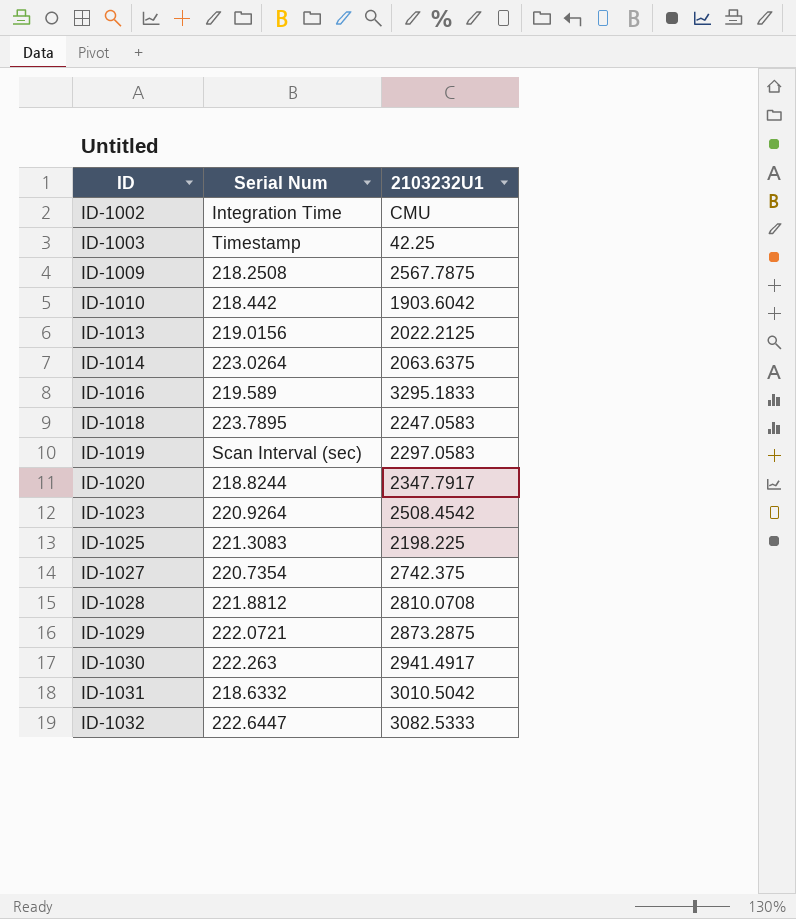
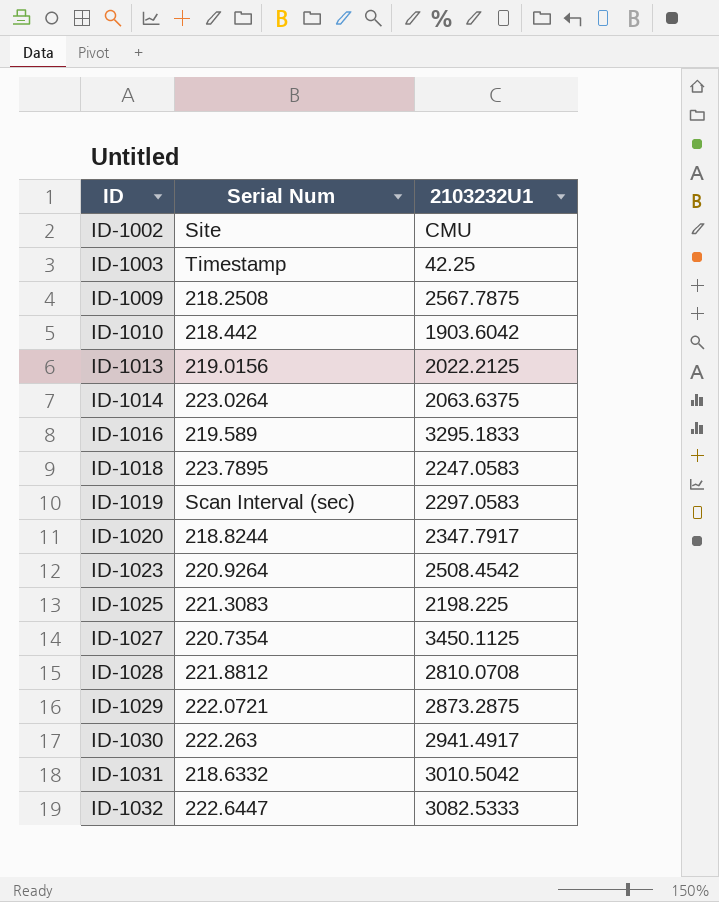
ID-1002 | Serial Num: Integration Time -> Site
ID-1027 | 2103232U1: 2742.375 -> 3450.1125

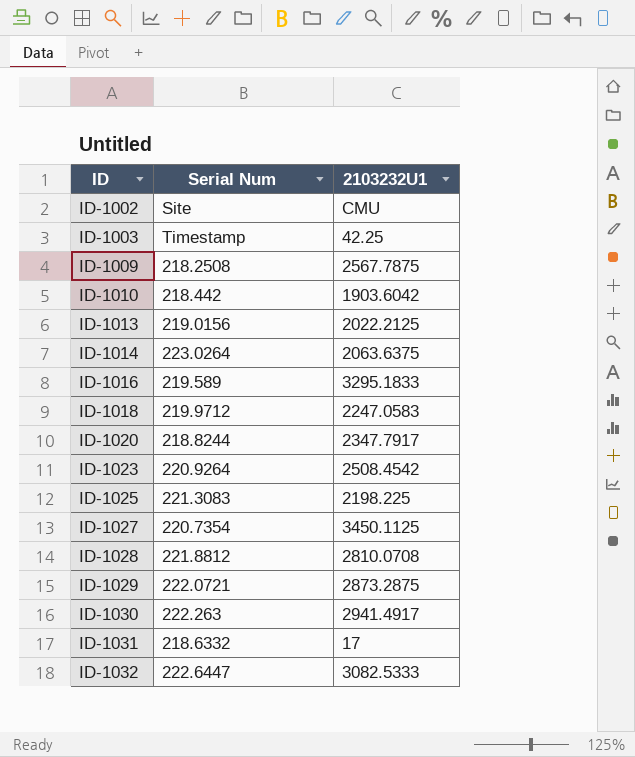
row ID-1019: Scan Interval (sec) | 2297.0583 -> none
ID-1018 | Serial Num: 223.7895 -> 219.9712
ID-1031 | 2103232U1: 3010.5042 -> 17

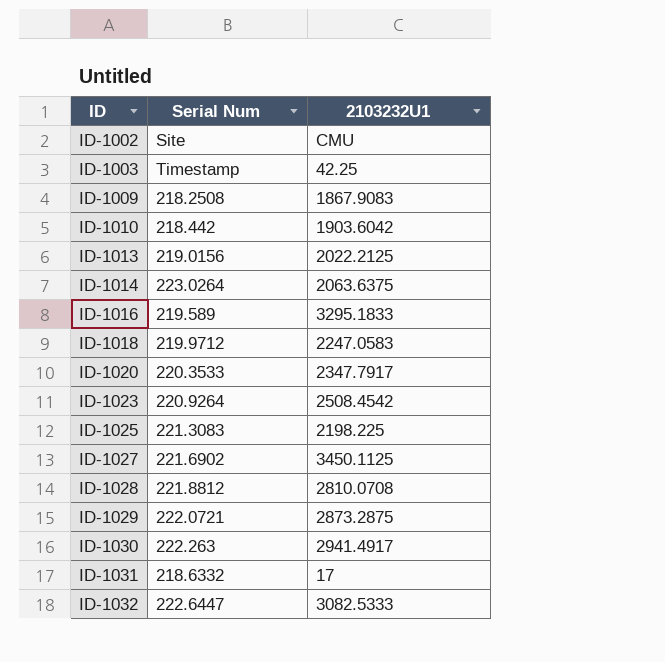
ID-1009 | 2103232U1: 2567.7875 -> 1867.9083
ID-1020 | Serial Num: 218.8244 -> 220.3533
ID-1027 | Serial Num: 220.7354 -> 221.6902

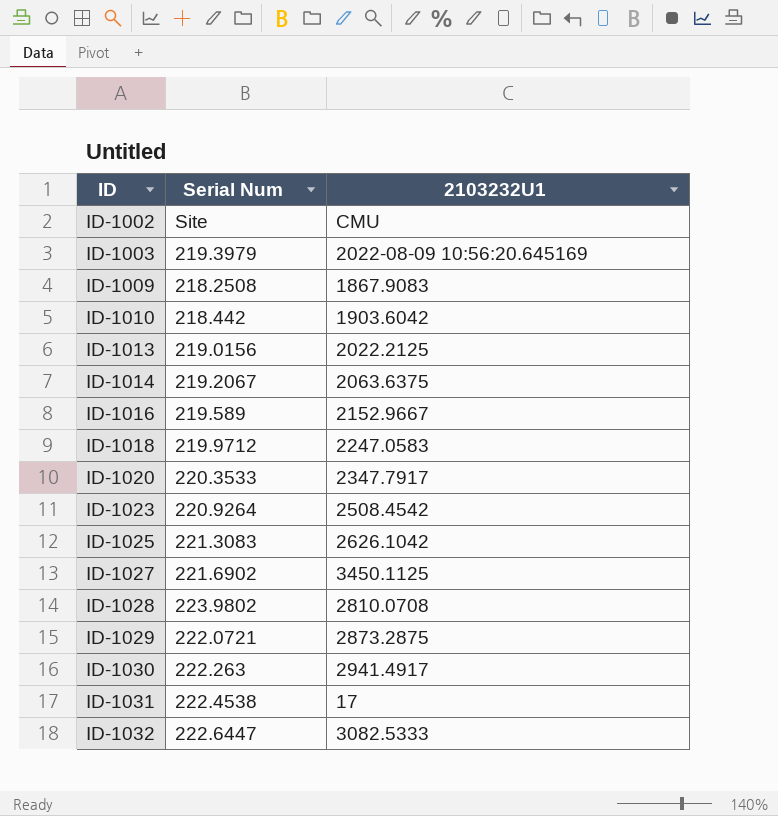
ID-1003 | Serial Num: Timestamp -> 219.3979
ID-1003 | 2103232U1: 42.25 -> 2022-08-09 10:56:20.645169
ID-1014 | Serial Num: 223.0264 -> 219.2067
ID-1016 | 2103232U1: 3295.1833 -> 2152.9667
ID-1025 | 2103232U1: 2198.225 -> 2626.1042
ID-1028 | Serial Num: 221.8812 -> 223.9802
ID-1031 | Serial Num: 218.6332 -> 222.4538

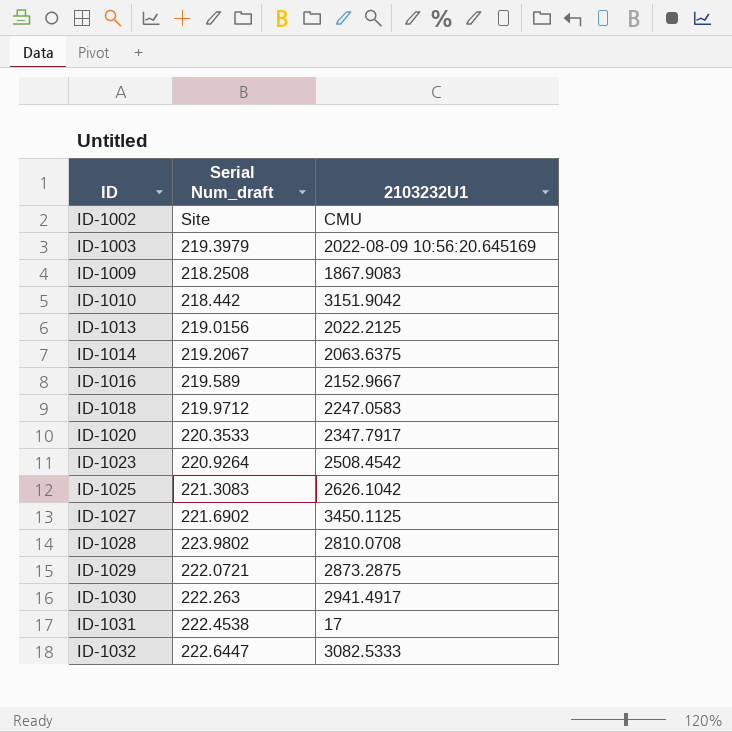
column name: Serial Num -> Serial Num_draft
ID-1010 | 2103232U1: 1903.6042 -> 3151.9042

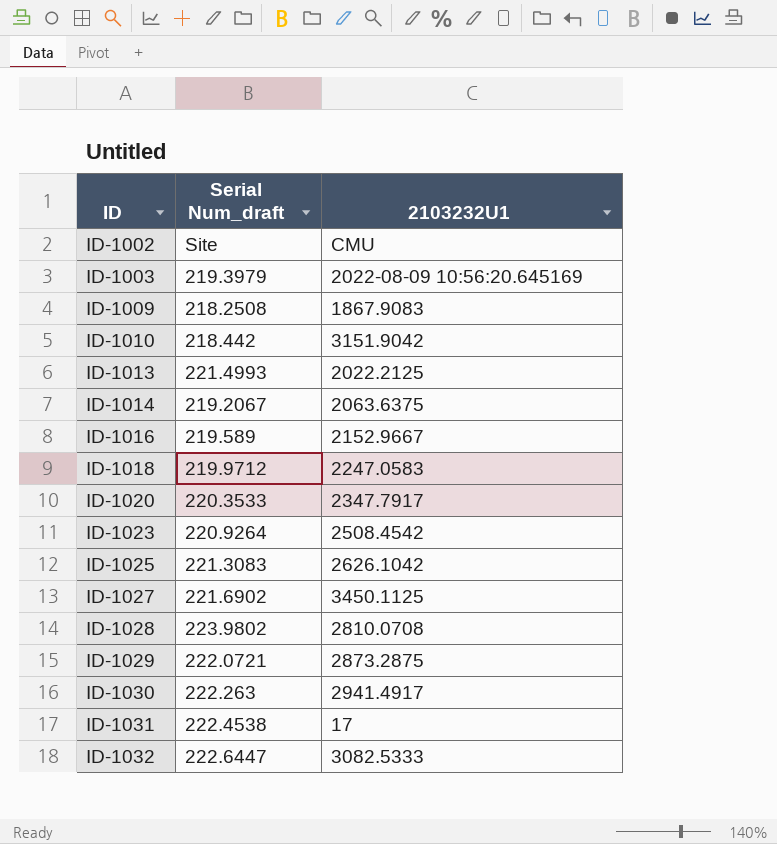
ID-1013 | Serial Num_draft: 219.0156 -> 221.4993

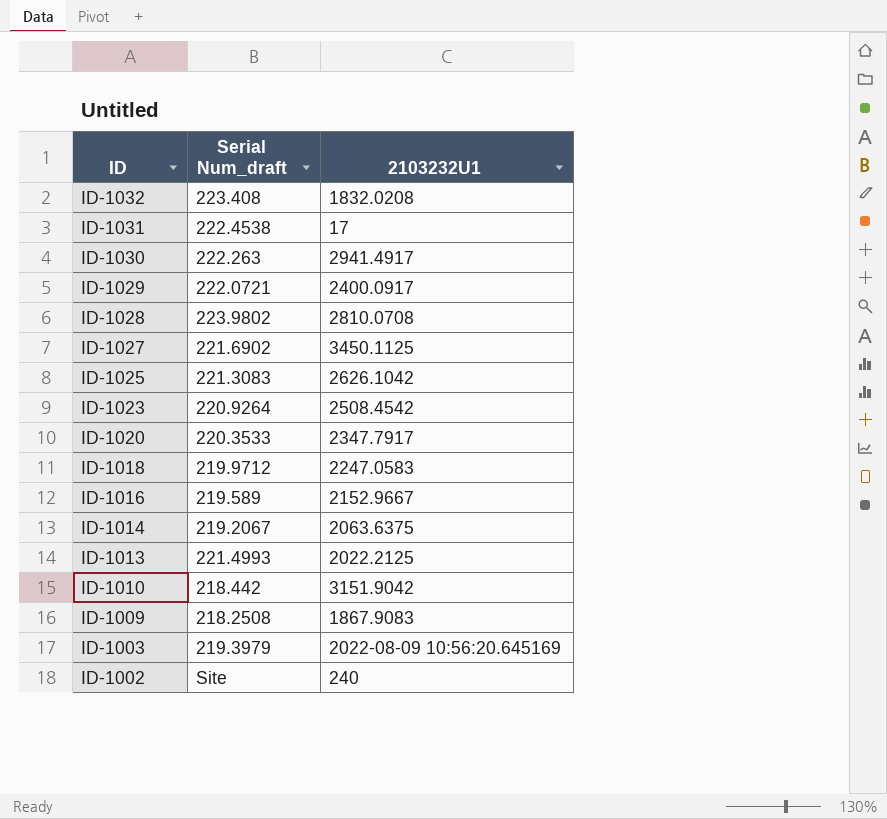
row order: ID ascending -> ID descending
ID-1032 | Serial Num_draft: 222.6447 -> 223.408
ID-1032 | 2103232U1: 3082.5333 -> 1832.0208
ID-1029 | 2103232U1: 2873.2875 -> 2400.0917
ID-1002 | 2103232U1: CMU -> 240

